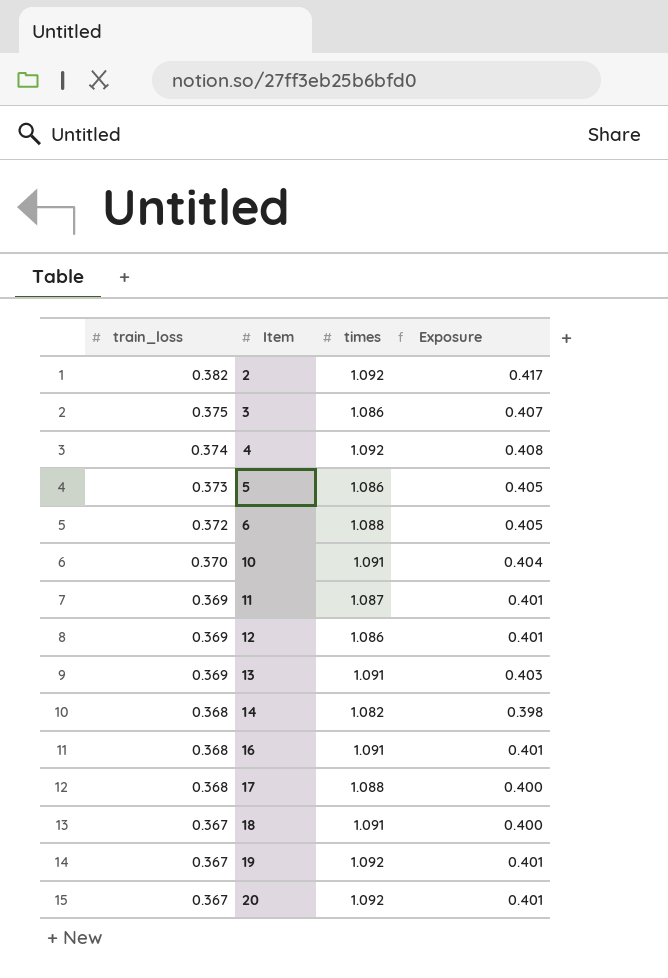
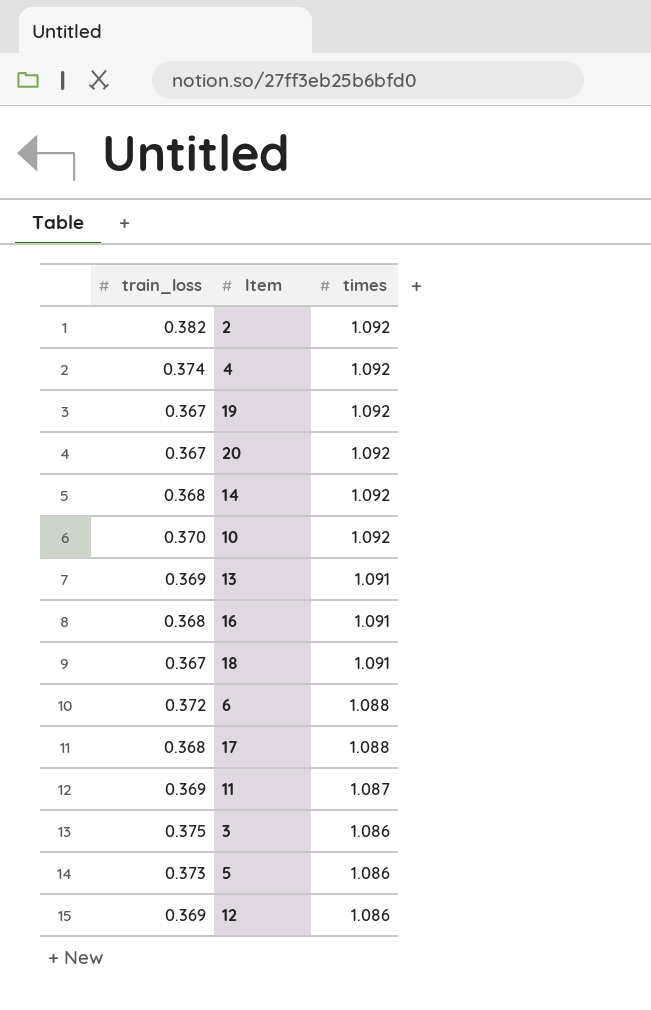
row order: train_loss descending -> times descending
column Exposure | formula: [train_loss] * [times] -> none
14 | times: 1.082 -> 1.092
10 | times: 1.091 -> 1.092

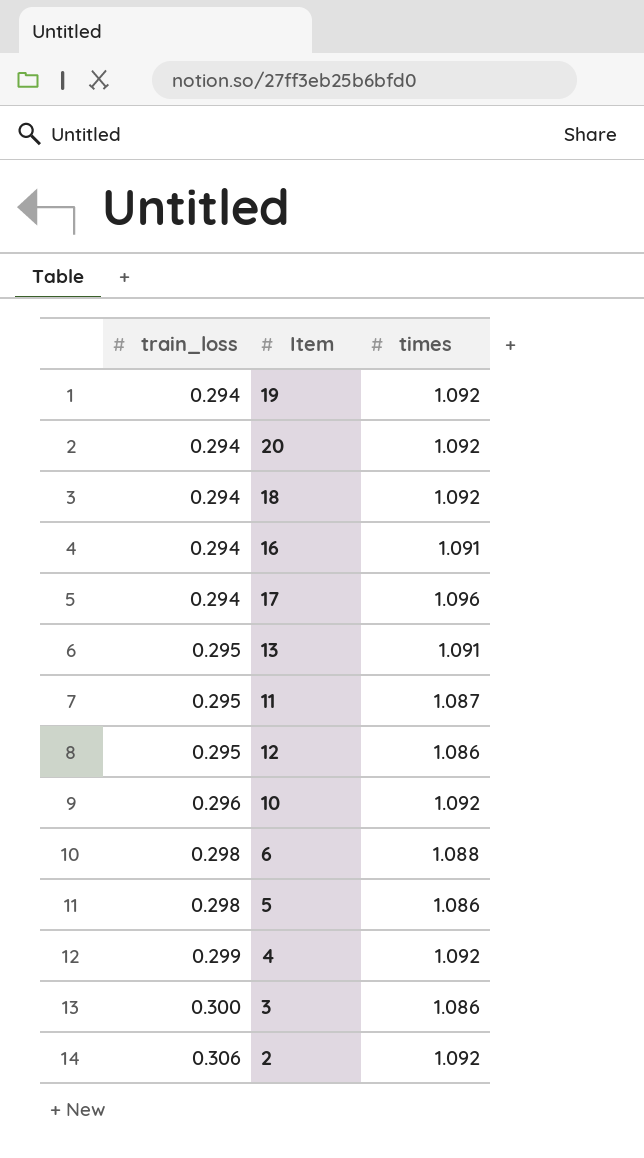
row order: times descending -> train_loss ascending
row 14: 0.368 | 1.092 -> none
19 | train_loss: 0.367 -> 0.294
20 | train_loss: 0.367 -> 0.294
18 | train_loss: 0.367 -> 0.294
18 | times: 1.091 -> 1.092
16 | train_loss: 0.368 -> 0.294
17 | train_loss: 0.368 -> 0.294
17 | times: 1.088 -> 1.096
13 | train_loss: 0.369 -> 0.295
11 | train_loss: 0.369 -> 0.295
12 | train_loss: 0.369 -> 0.295
10 | train_loss: 0.370 -> 0.296
6 | train_loss: 0.372 -> 0.298
5 | train_loss: 0.373 -> 0.298
4 | train_loss: 0.374 -> 0.299
3 | train_loss: 0.375 -> 0.300
2 | train_loss: 0.382 -> 0.306

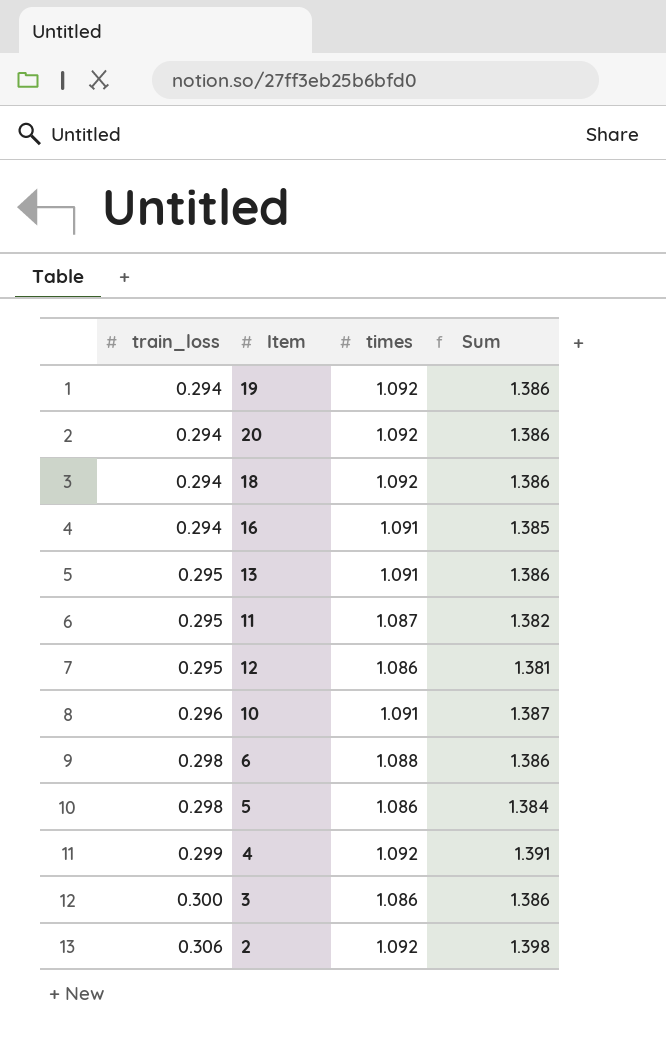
column Sum | formula: none -> [train_loss] + [times]
row 17: 0.294 | 1.096 -> none
10 | times: 1.092 -> 1.091

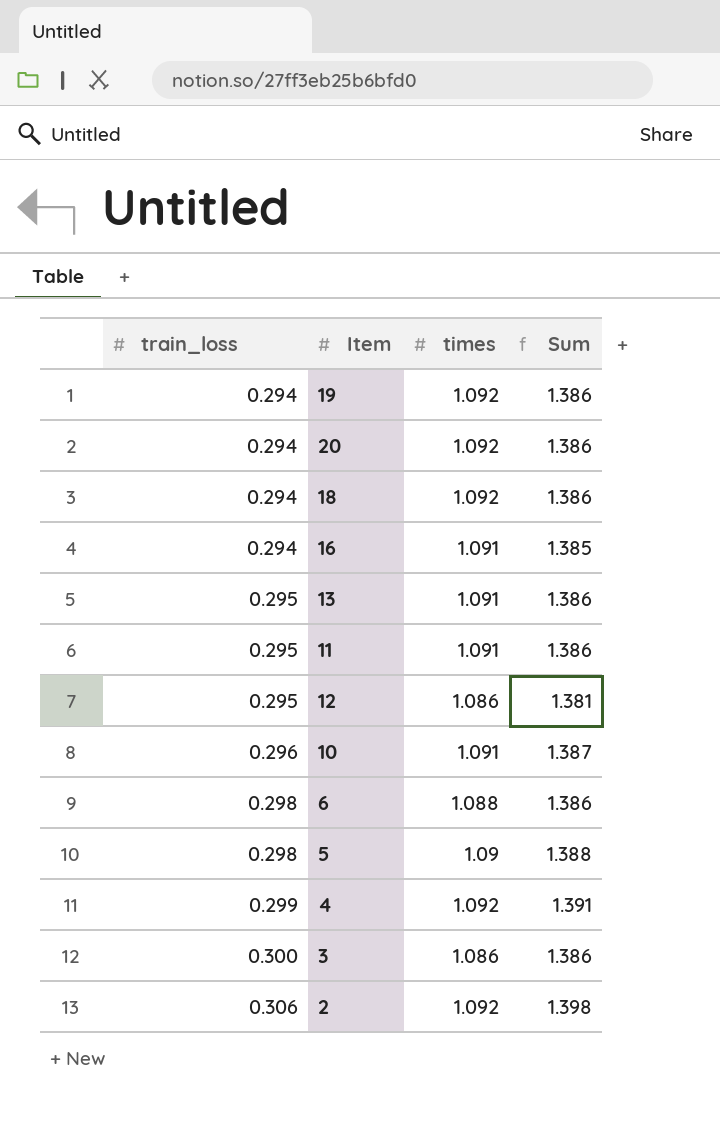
11 | times: 1.087 -> 1.091
11 | Sum: 1.382 -> 1.386
5 | times: 1.086 -> 1.09
5 | Sum: 1.384 -> 1.388

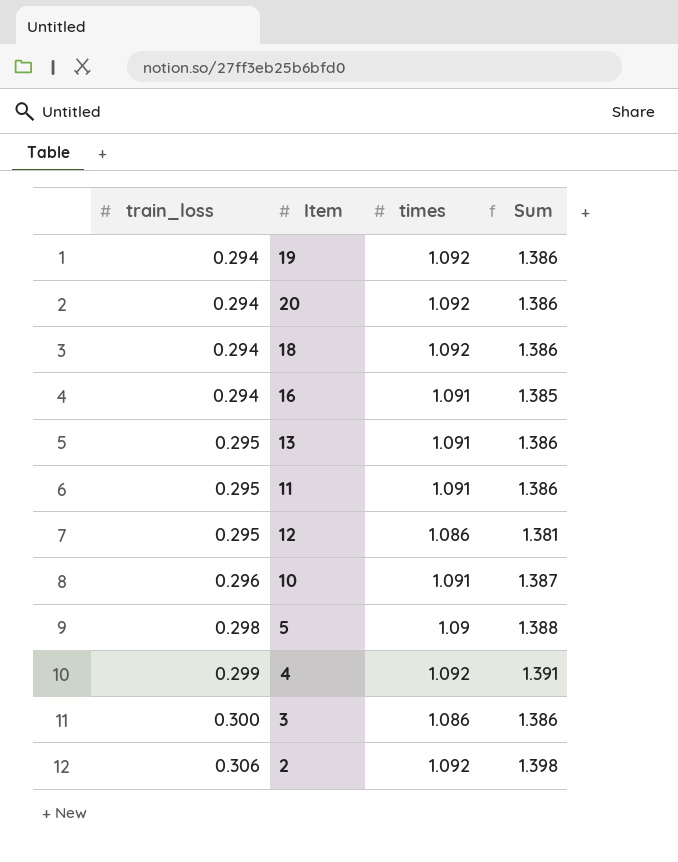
row 6: 0.298 | 1.088 | 1.386 -> none

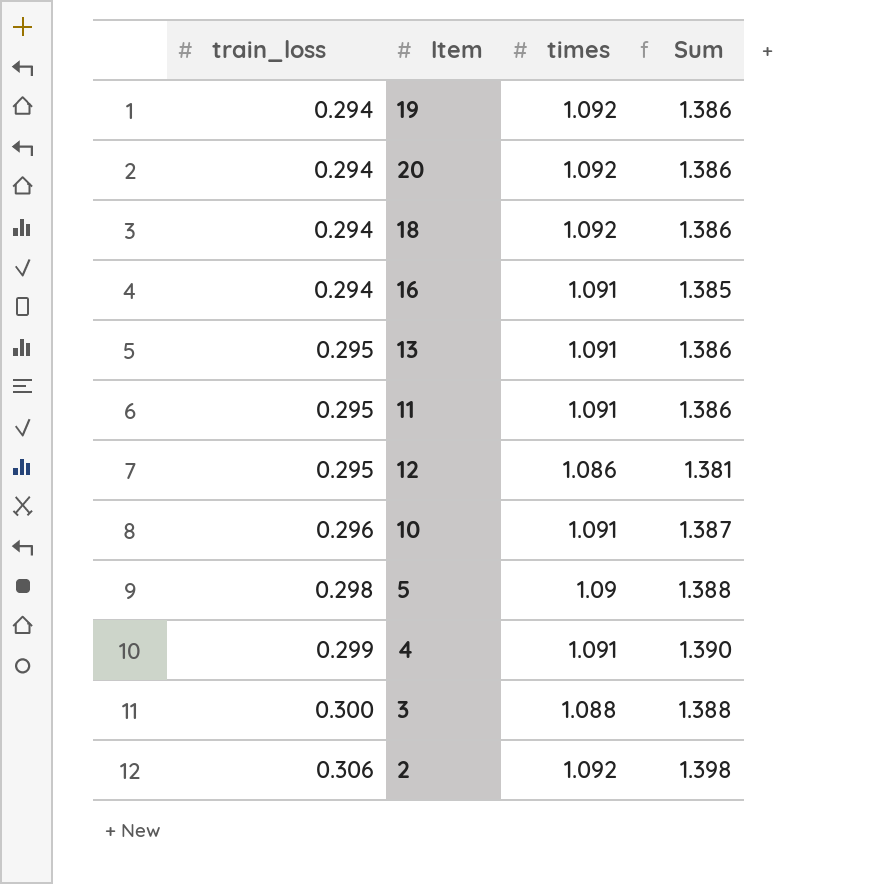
4 | times: 1.092 -> 1.091
4 | Sum: 1.391 -> 1.390
3 | times: 1.086 -> 1.088
3 | Sum: 1.386 -> 1.388

